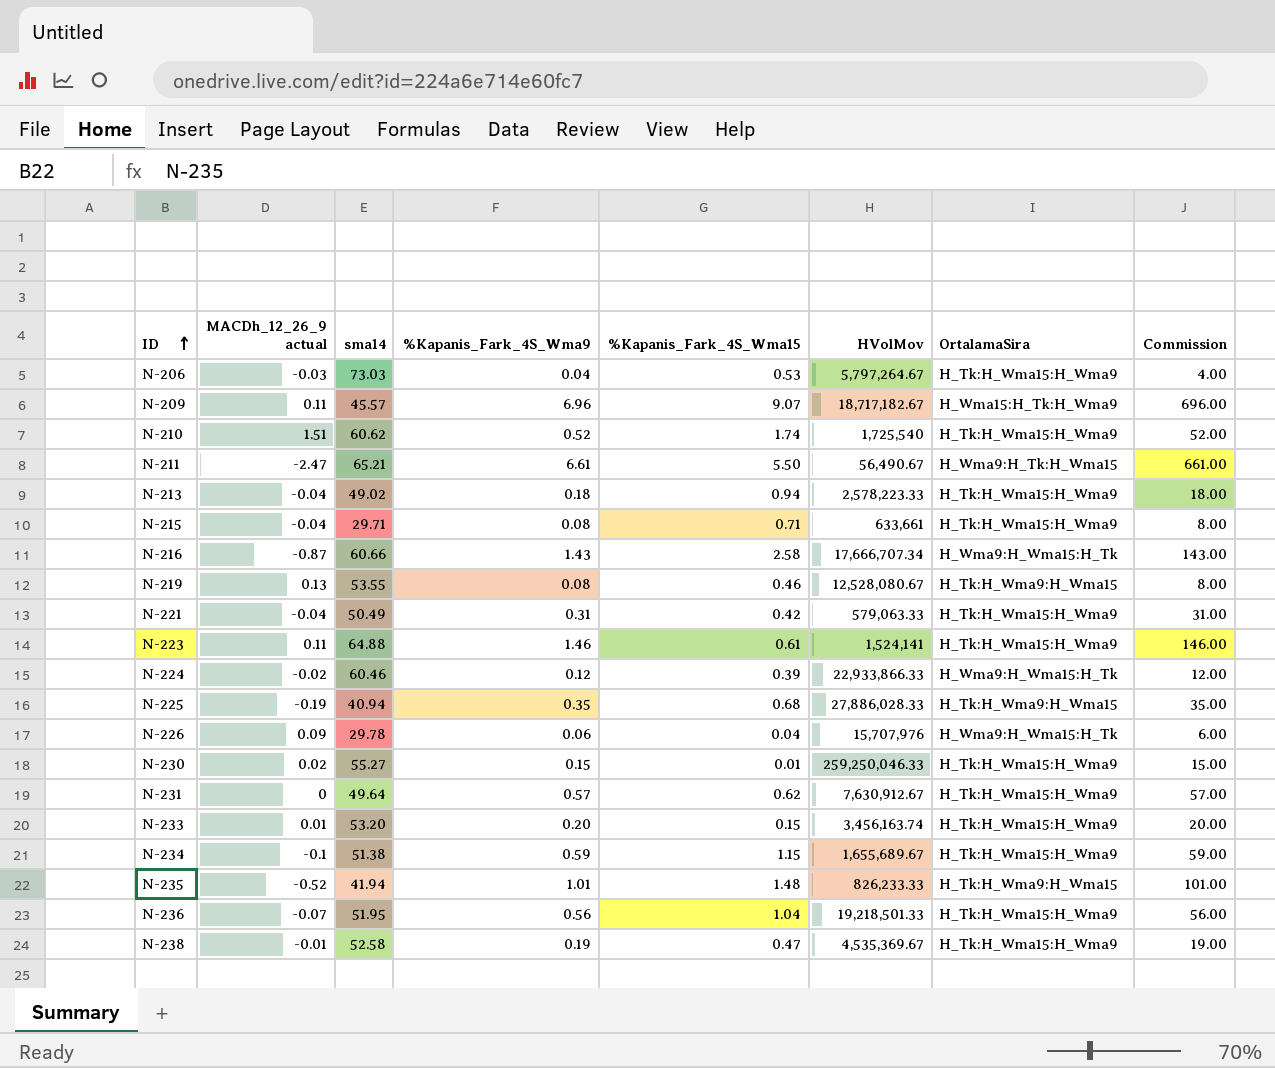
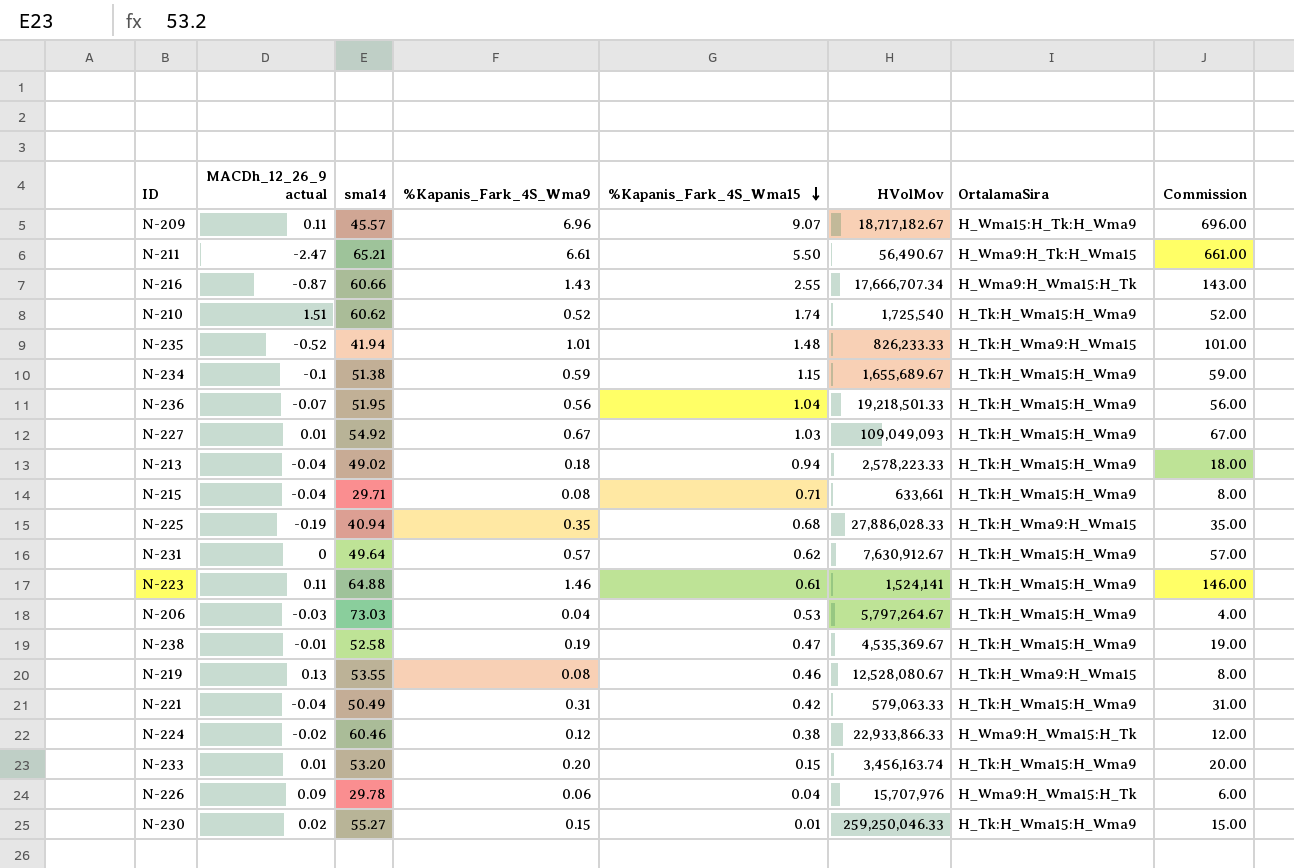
row order: ID ascending -> %Kapanis_Fark_4S_Wma15 descending
N-216 | %Kapanis_Fark_4S_Wma15: 2.58 -> 2.55
row N-227: none -> 0.01 | 54.92 | 0.67 | 1.03 | 109,049,093 | H_Tk:H_Wma15:H_Wma9 | 67.00
N-224 | %Kapanis_Fark_4S_Wma15: 0.39 -> 0.38

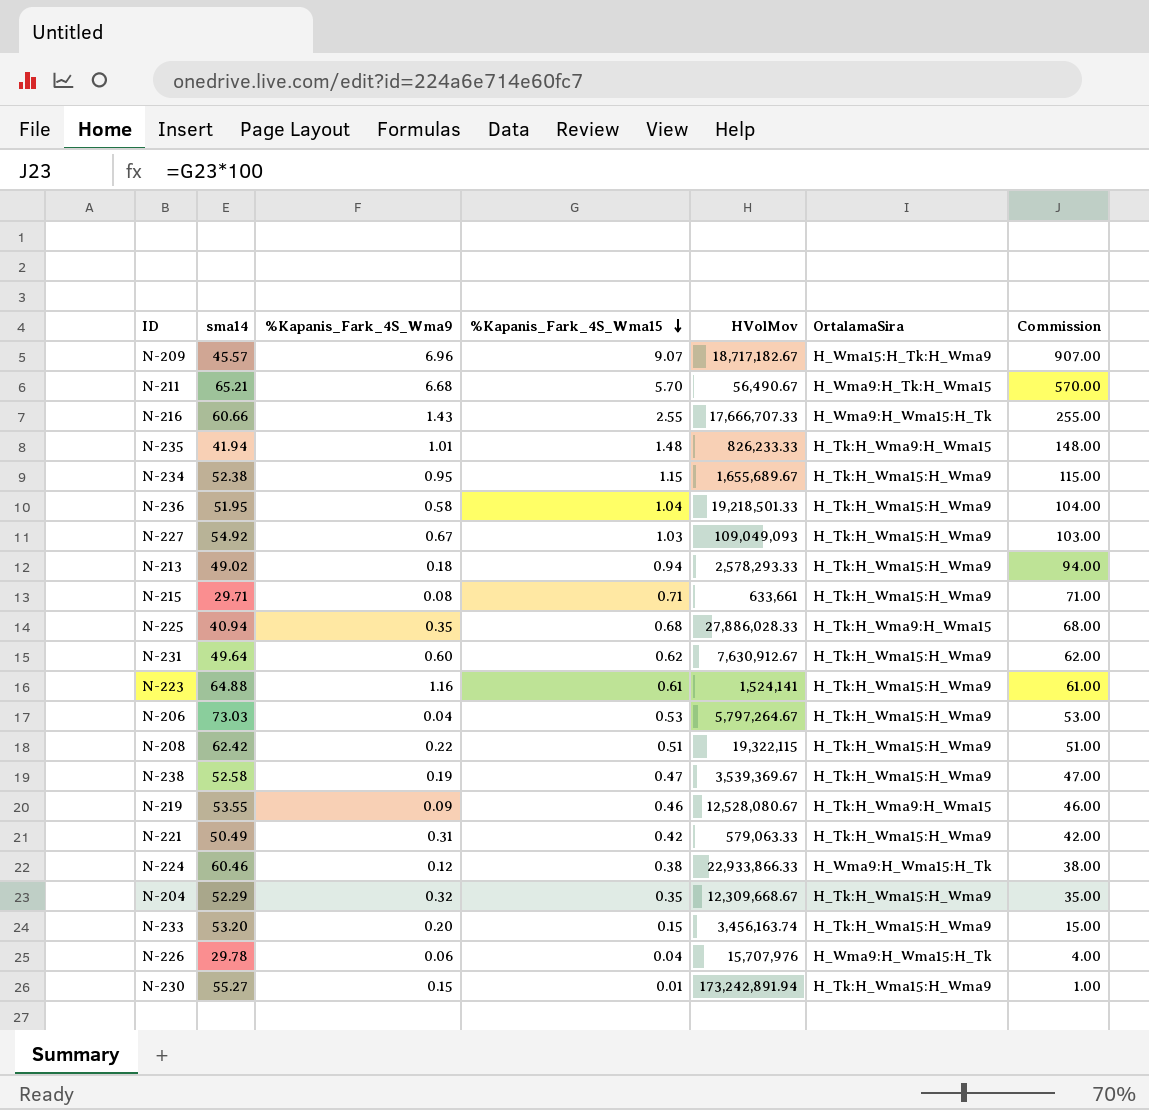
column MACDh_12_26_9 actual | position: 2 -> none
column Commission | formula: [%Kapanis_Fark_4S_Wma9] * 100 -> [%Kapanis_Fark_4S_Wma15] * 100
row N-210: 1.51 | 60.62 | 0.52 | 1.74 | 1,725,540 | H_Tk:H_Wma15:H_Wma9 | 52.00 -> none
N-211 | %Kapanis_Fark_4S_Wma9: 6.61 -> 6.68
N-211 | %Kapanis_Fark_4S_Wma15: 5.50 -> 5.70
N-216 | HVolMov: 17,666,707.34 -> 17,666,707.33
N-234 | sma14: 51.38 -> 52.38
N-234 | %Kapanis_Fark_4S_Wma9: 0.59 -> 0.95
N-236 | %Kapanis_Fark_4S_Wma9: 0.56 -> 0.58
N-213 | HVolMov: 2,578,223.33 -> 2,578,293.33
N-231 | %Kapanis_Fark_4S_Wma9: 0.57 -> 0.60
N-223 | %Kapanis_Fark_4S_Wma9: 1.46 -> 1.16
row N-208: none -> 62.42 | 0.22 | 0.51 | 19,322,115 | H_Tk:H_Wma15:H_Wma9 | 51.00
N-238 | HVolMov: 4,535,369.67 -> 3,539,369.67
N-219 | %Kapanis_Fark_4S_Wma9: 0.08 -> 0.09
row N-204: none -> 52.29 | 0.32 | 0.35 | 12,309,668.67 | H_Tk:H_Wma15:H_Wma9 | 35.00
N-230 | HVolMov: 259,250,046.33 -> 173,242,891.94

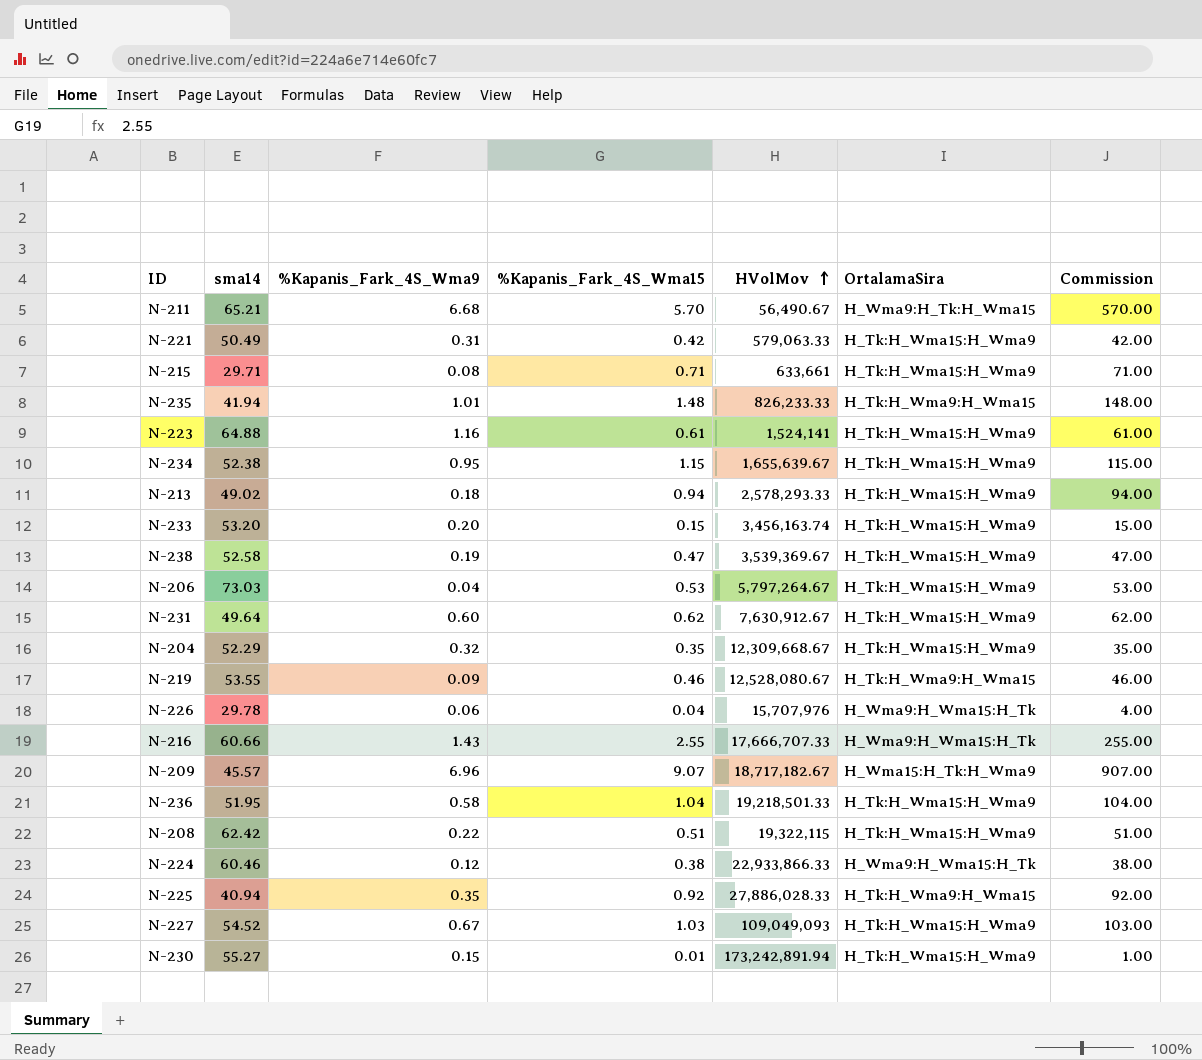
row order: %Kapanis_Fark_4S_Wma15 descending -> HVolMov ascending
N-234 | HVolMov: 1,655,689.67 -> 1,655,639.67
N-225 | %Kapanis_Fark_4S_Wma15: 0.68 -> 0.92
N-225 | Commission: 68.00 -> 92.00
N-227 | sma14: 54.92 -> 54.52

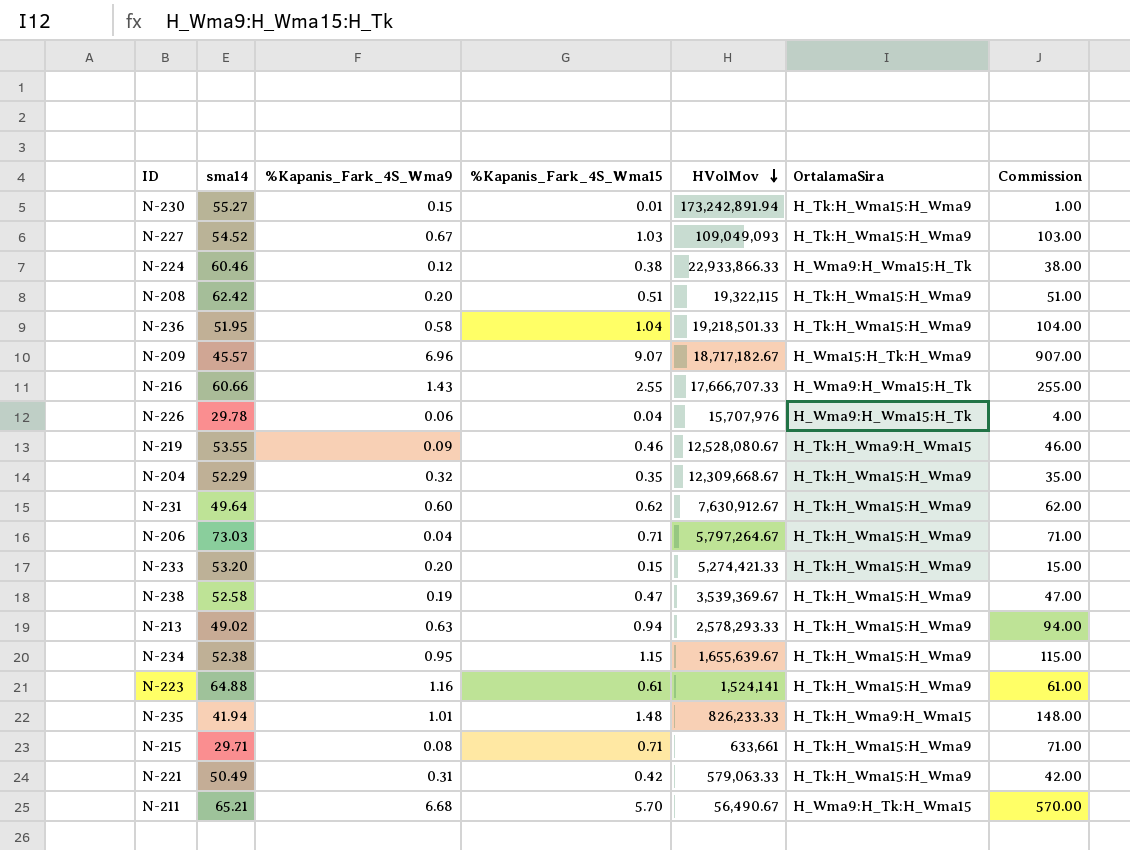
row order: HVolMov ascending -> HVolMov descending
row N-225: 40.94 | 0.35 | 0.92 | 27,886,028.33 | H_Tk:H_Wma9:H_Wma15 | 92.00 -> none
N-208 | %Kapanis_Fark_4S_Wma9: 0.22 -> 0.20
N-206 | %Kapanis_Fark_4S_Wma15: 0.53 -> 0.71
N-206 | Commission: 53.00 -> 71.00
N-233 | HVolMov: 3,456,163.74 -> 5,274,421.33
N-213 | %Kapanis_Fark_4S_Wma9: 0.18 -> 0.63

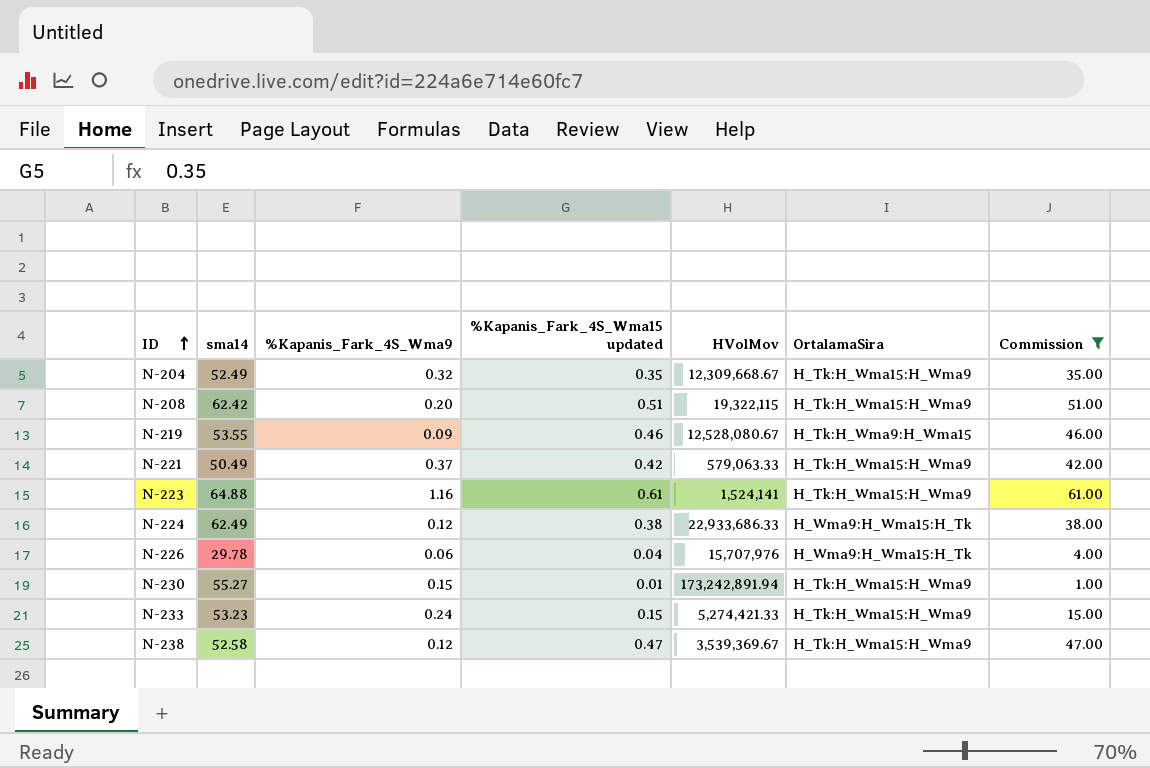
filter: none -> Commission <= 61.00
row order: HVolMov descending -> ID ascending
column name: %Kapanis_Fark_4S_Wma15 -> %Kapanis_Fark_4S_Wma15 updated
N-204 | sma14: 52.29 -> 52.49
N-221 | %Kapanis_Fark_4S_Wma9: 0.31 -> 0.37
N-224 | sma14: 60.46 -> 62.49
N-224 | HVolMov: 22,933,866.33 -> 22,933,686.33
N-233 | sma14: 53.20 -> 53.23
N-233 | %Kapanis_Fark_4S_Wma9: 0.20 -> 0.24
N-238 | %Kapanis_Fark_4S_Wma9: 0.19 -> 0.12

